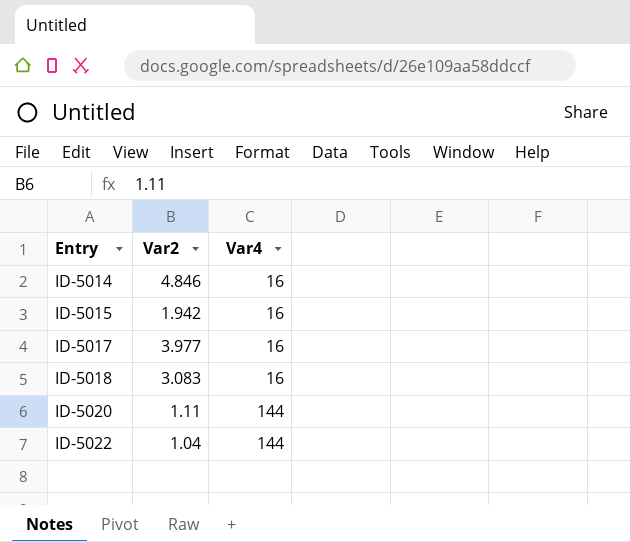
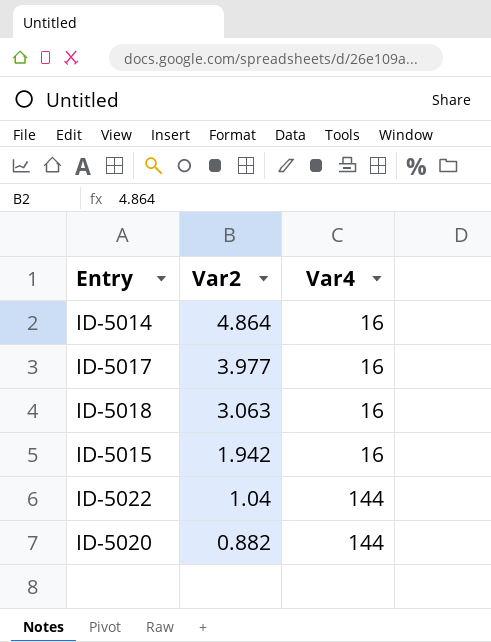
row order: Entry ascending -> Var2 descending
ID-5014 | Var2: 4.846 -> 4.864
ID-5018 | Var2: 3.083 -> 3.063
ID-5020 | Var2: 1.11 -> 0.882

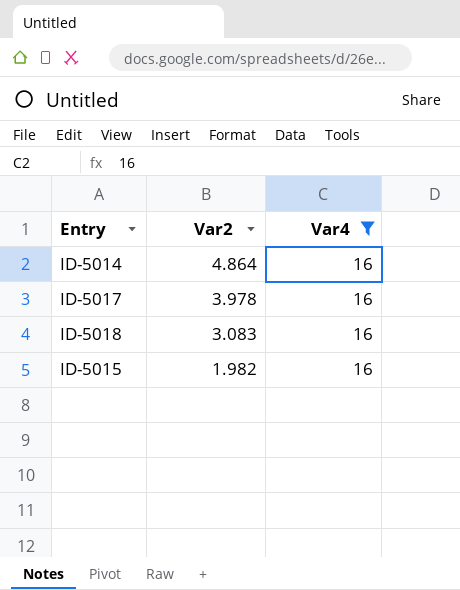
filter: none -> Var4 = 16
ID-5017 | Var2: 3.977 -> 3.978
ID-5018 | Var2: 3.063 -> 3.083
ID-5015 | Var2: 1.942 -> 1.982

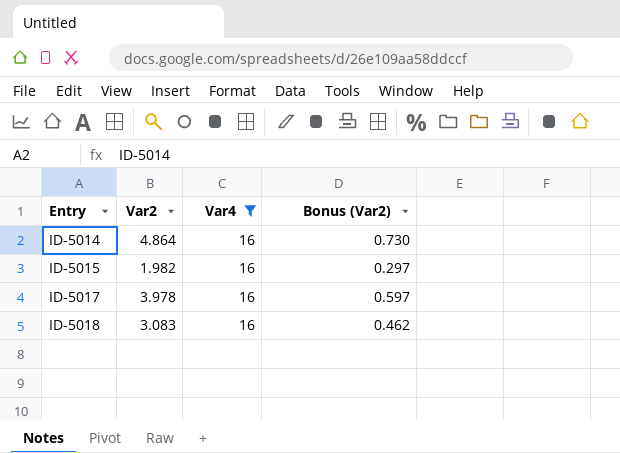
row order: Var2 descending -> Entry ascending
column Bonus (Var2) | formula: none -> [Var2] * 0.15

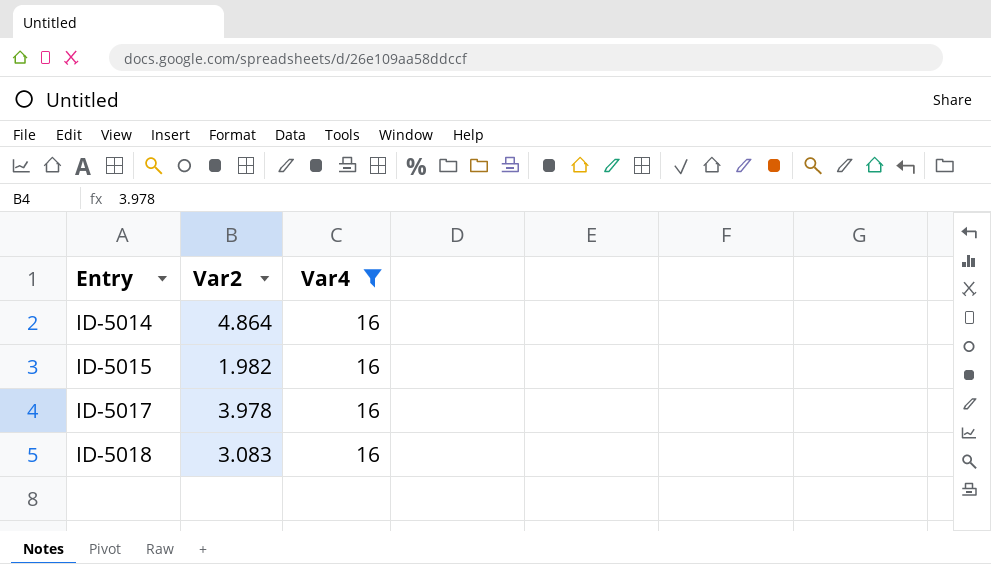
column Bonus (Var2) | formula: [Var2] * 0.15 -> none

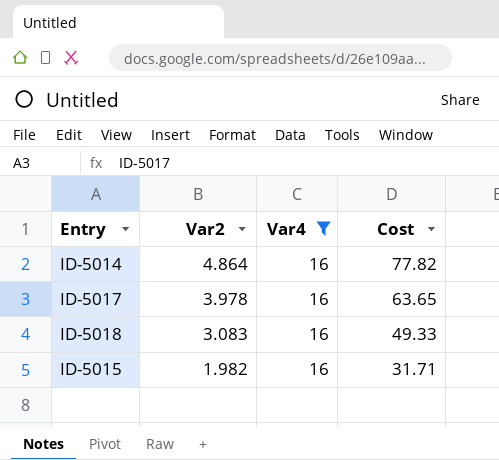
row order: Entry ascending -> Var2 descending
column Cost | formula: none -> [Var2] * [Var4]

